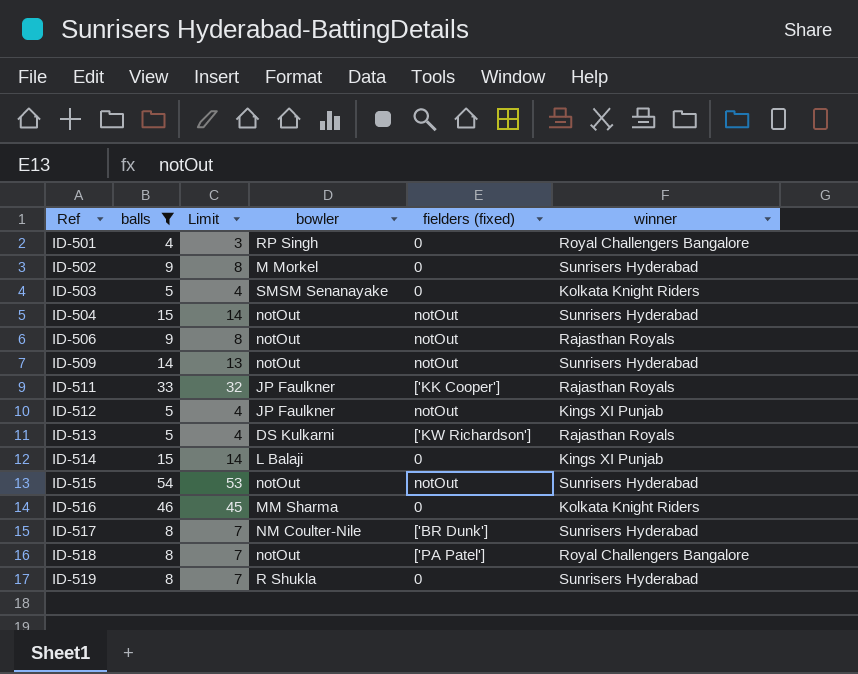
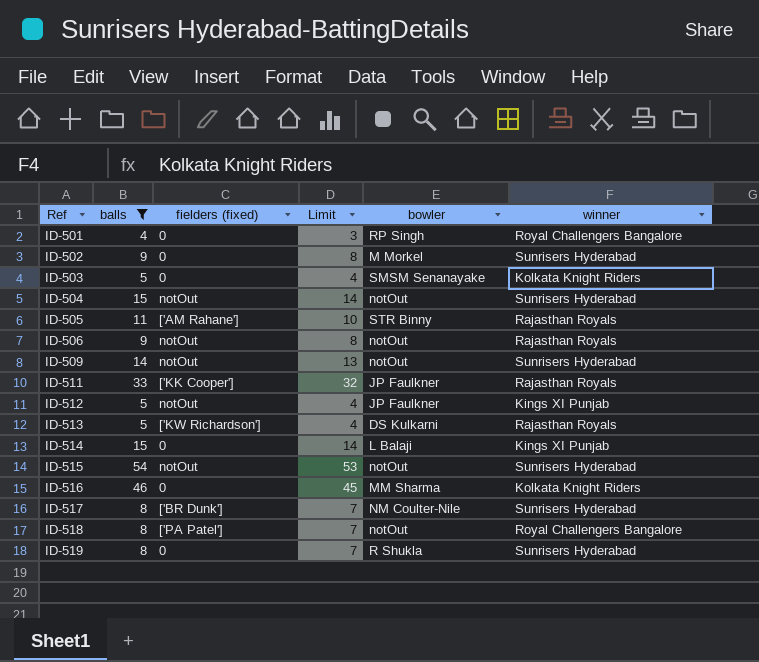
column fielders (fixed) | position: 5 -> 3
row ID-505: none -> 11 | ['AM Rahane'] | 10 | STR Binny | Rajasthan Royals

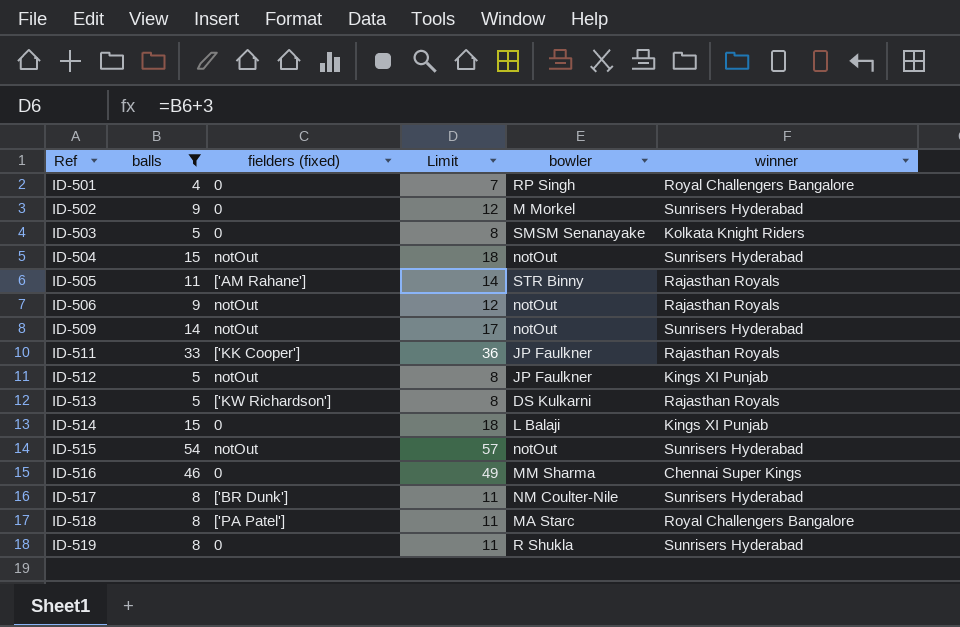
column Limit | formula: [balls] - 1 -> [balls] + 3
ID-516 | winner: Kolkata Knight Riders -> Chennai Super Kings
ID-518 | bowler: notOut -> MA Starc

